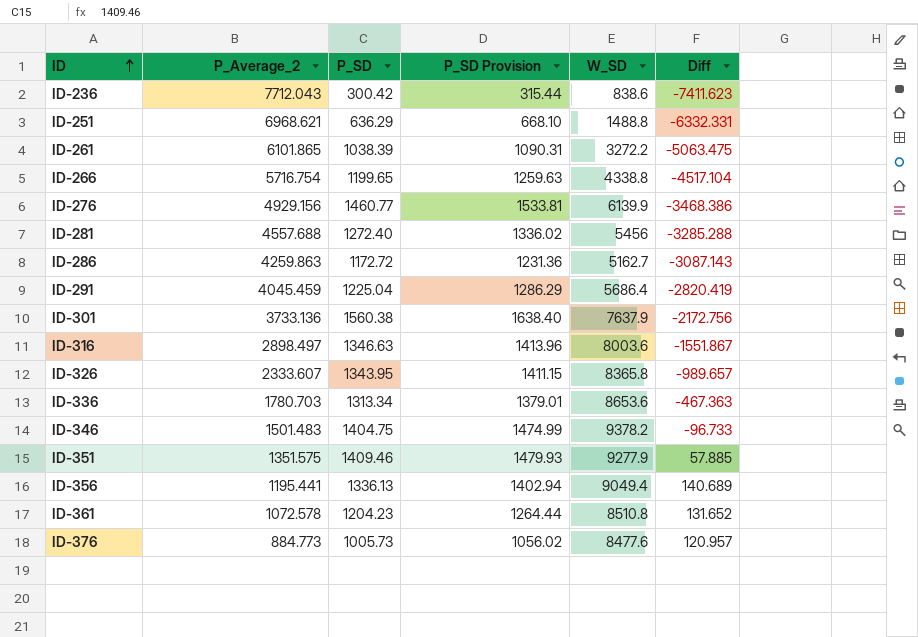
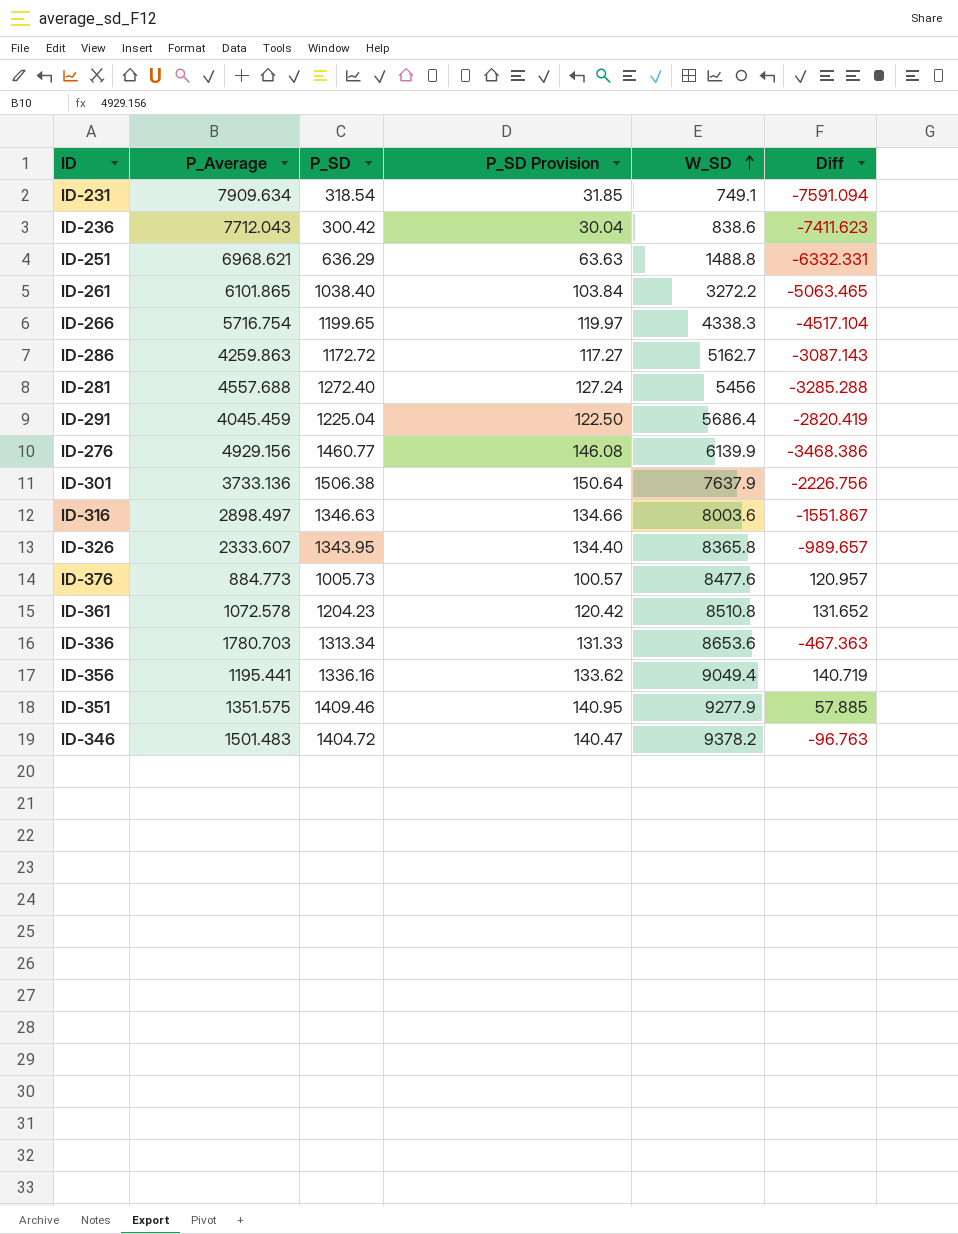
row order: ID ascending -> W_SD ascending
column name: P_Average_2 -> P_Average
column P_SD Provision | formula: [P_SD] * 1.05 -> [P_SD] * 0.1
row ID-231: none -> 7909.634 | 318.54 | 31.85 | 749.1 | -7591.094
ID-261 | P_SD: 1038.39 -> 1038.40
ID-261 | Diff: -5063.475 -> -5063.465
ID-266 | W_SD: 4338.8 -> 4338.3
ID-301 | P_SD: 1560.38 -> 1506.38
ID-301 | Diff: -2172.756 -> -2226.756
ID-356 | P_SD: 1336.13 -> 1336.16
ID-356 | Diff: 140.689 -> 140.719
ID-346 | P_SD: 1404.75 -> 1404.72
ID-346 | Diff: -96.733 -> -96.763

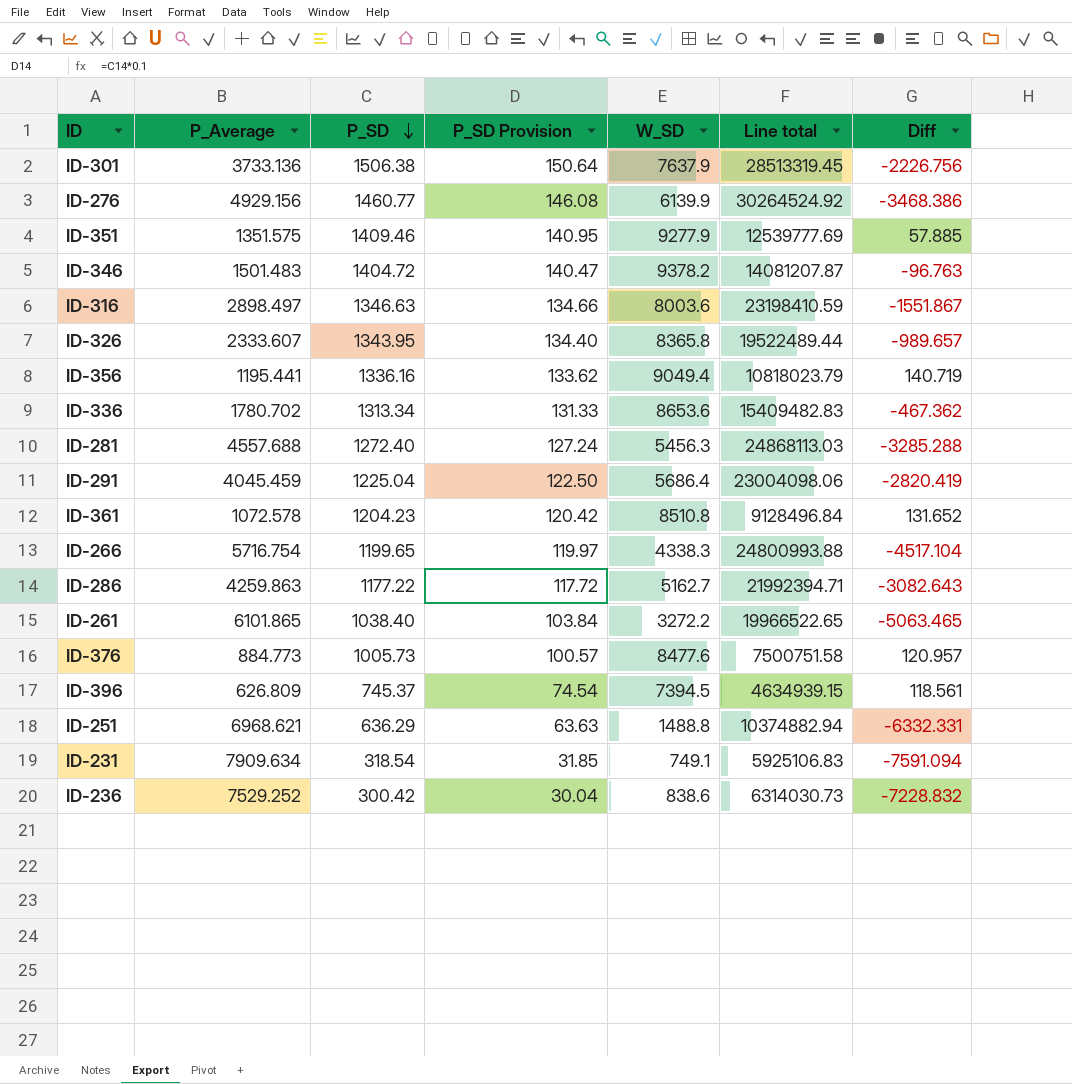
row order: W_SD ascending -> P_SD descending
column Line total | formula: none -> [P_Average] * [W_SD]
ID-336 | P_Average: 1780.703 -> 1780.702
ID-336 | Diff: -467.363 -> -467.362
ID-281 | W_SD: 5456 -> 5456.3
ID-286 | P_SD: 1172.72 -> 1177.22
ID-286 | P_SD Provision: 117.27 -> 117.72
ID-286 | Diff: -3087.143 -> -3082.643
row ID-396: none -> 626.809 | 745.37 | 74.54 | 7394.5 | 4634939.15 | 118.561
ID-236 | P_Average: 7712.043 -> 7529.252
ID-236 | Diff: -7411.623 -> -7228.832

